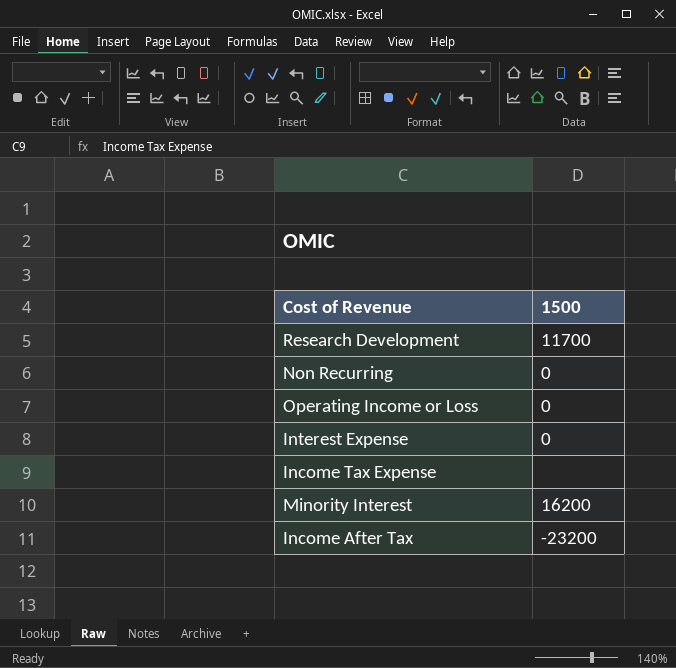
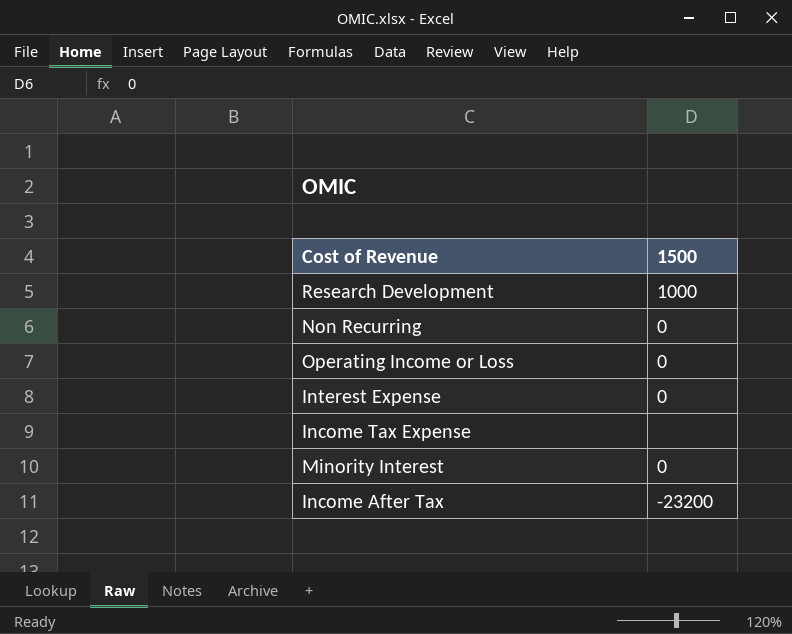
Research Development | 1500: 11700 -> 1000
Minority Interest | 1500: 16200 -> 0

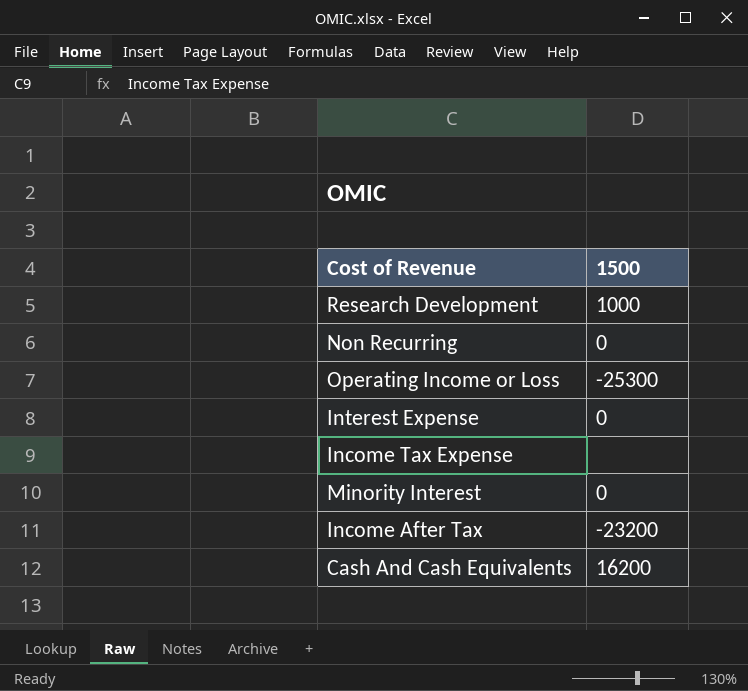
Operating Income or Loss | 1500: 0 -> -25300
row Cash And Cash Equivalents: none -> 16200

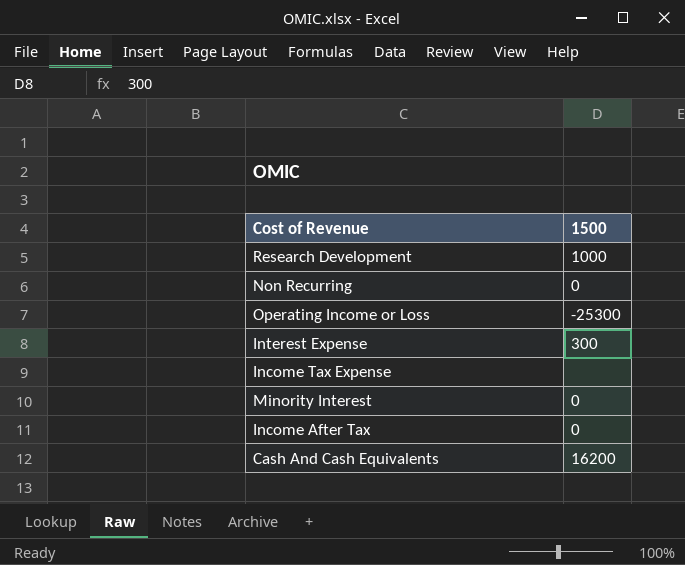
Interest Expense | 1500: 0 -> 300
Income After Tax | 1500: -23200 -> 0

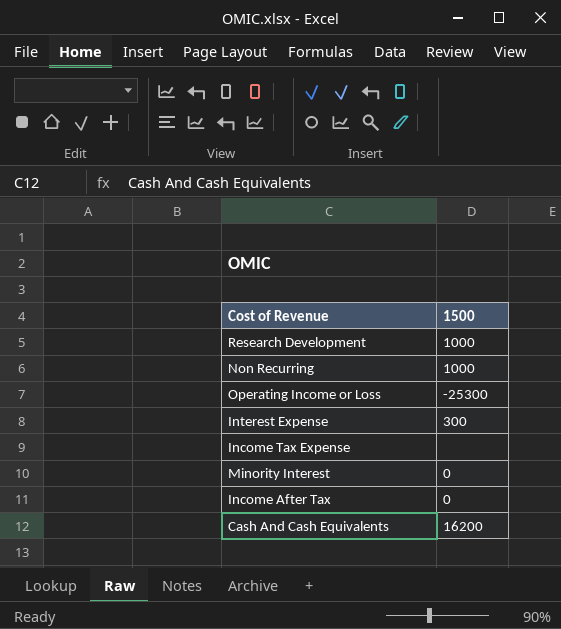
Non Recurring | 1500: 0 -> 1000

